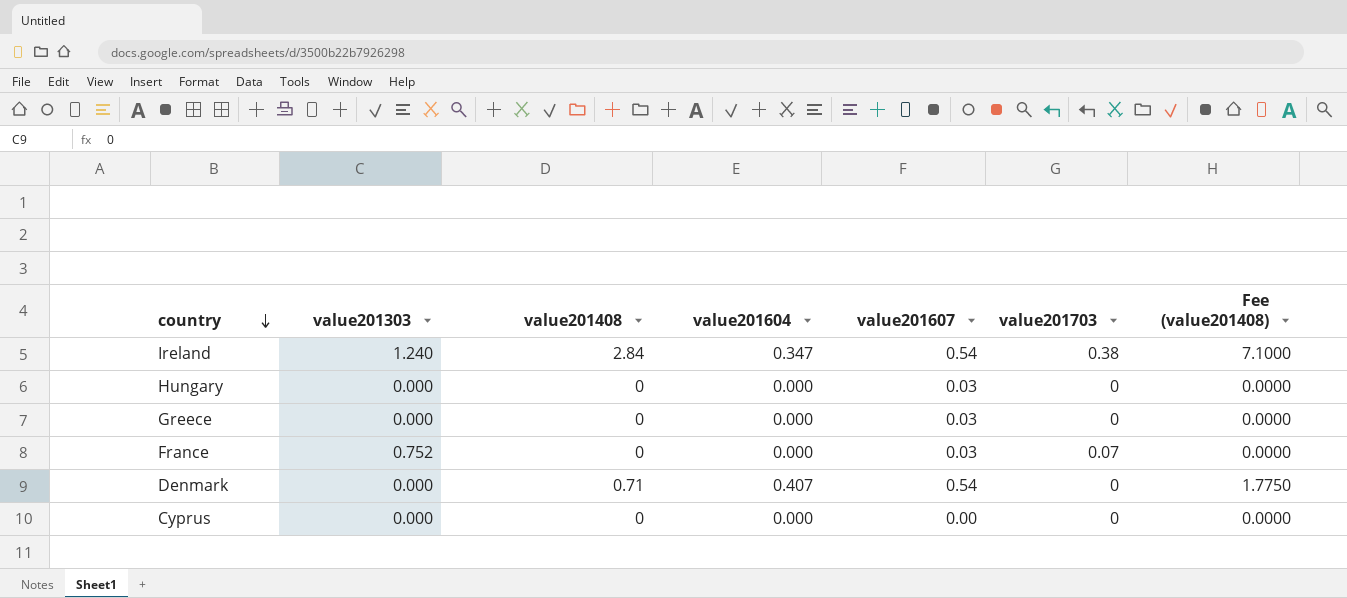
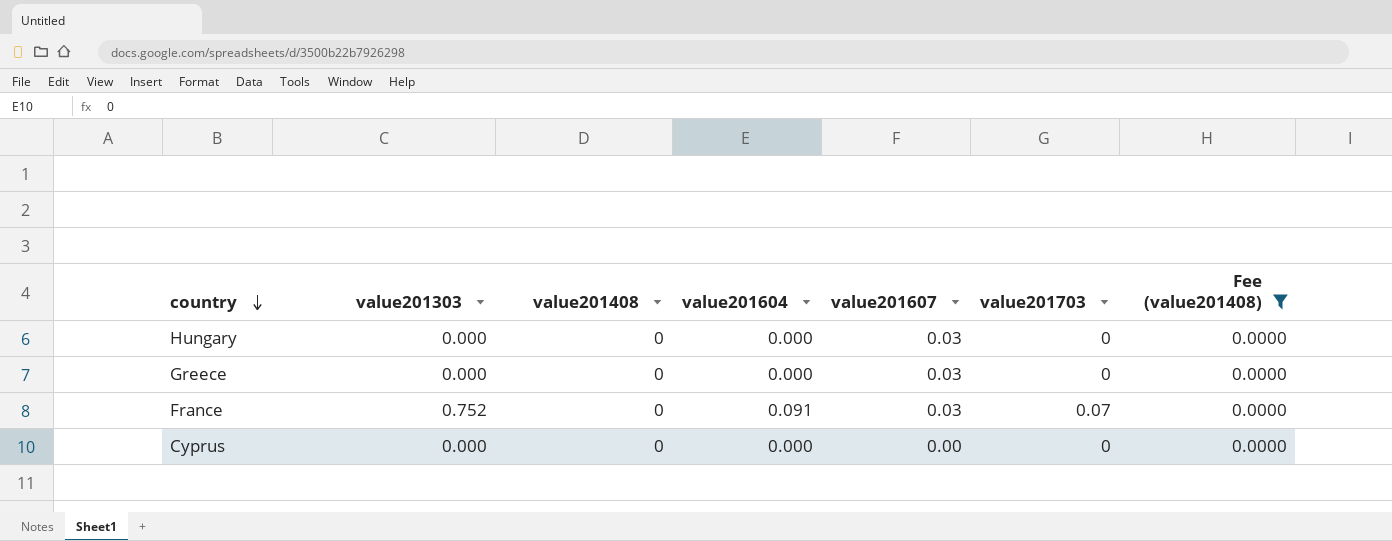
filter: none -> Fee (value201408) = 0.0000
France | value201604: 0.000 -> 0.091

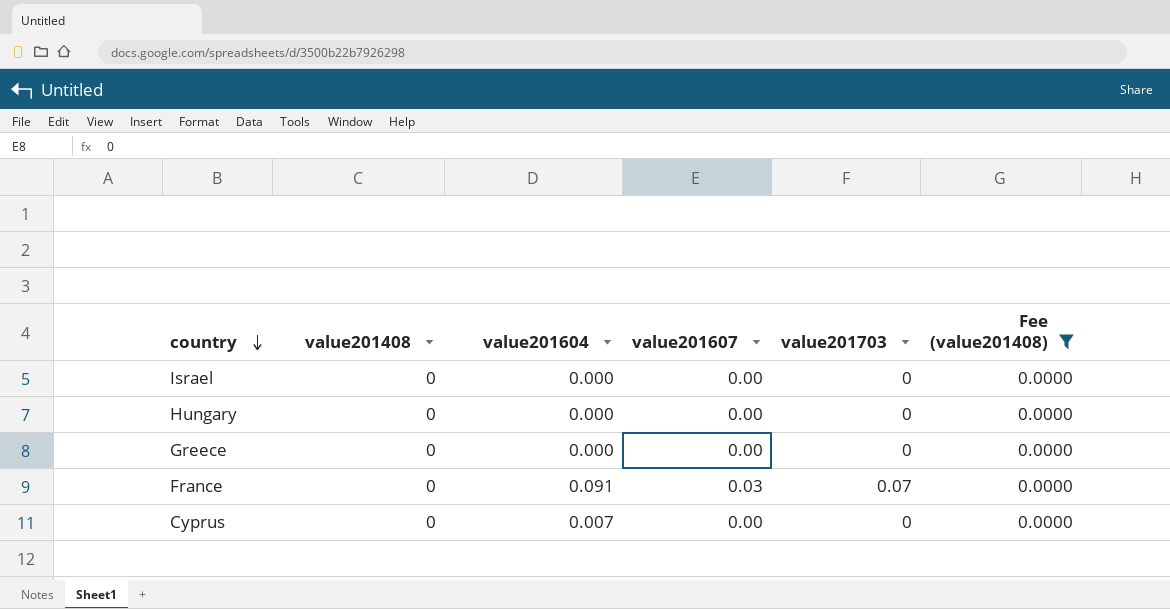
column value201303 | position: 2 -> none
row Israel: none -> 0 | 0.000 | 0.00 | 0 | 0.0000
Hungary | value201607: 0.03 -> 0.00
Greece | value201607: 0.03 -> 0.00
Cyprus | value201604: 0.000 -> 0.007

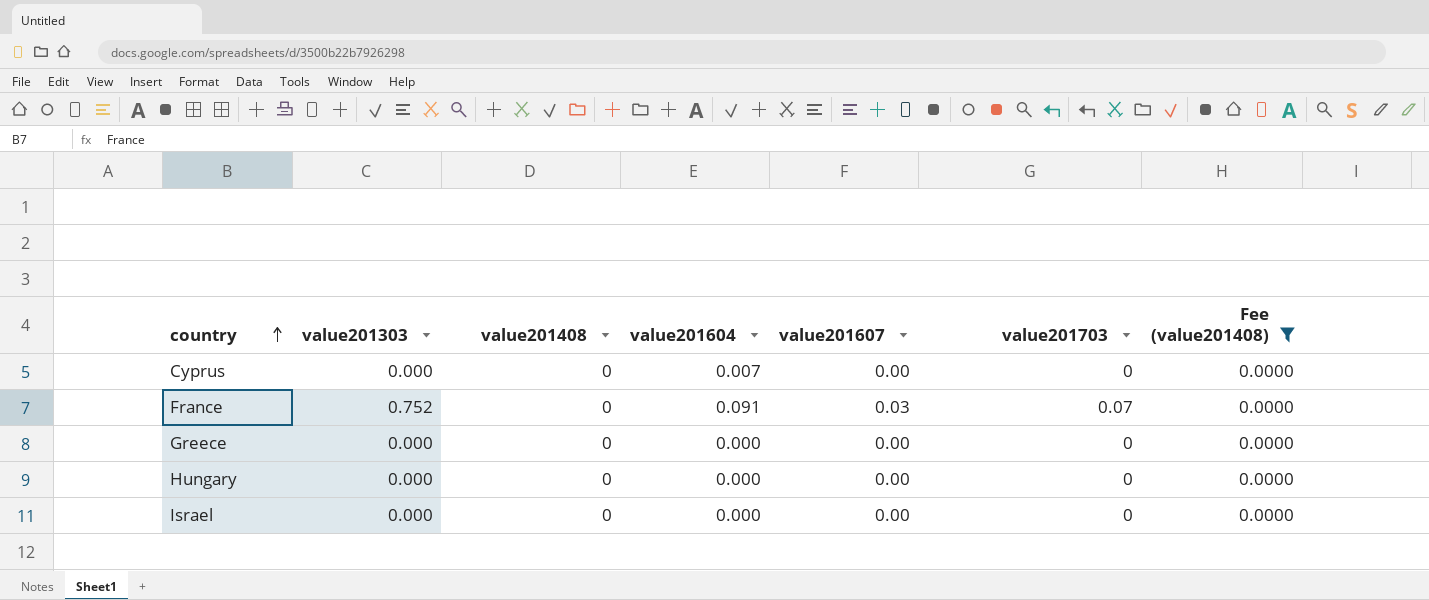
row order: country descending -> country ascending
column value201303 | position: none -> 2

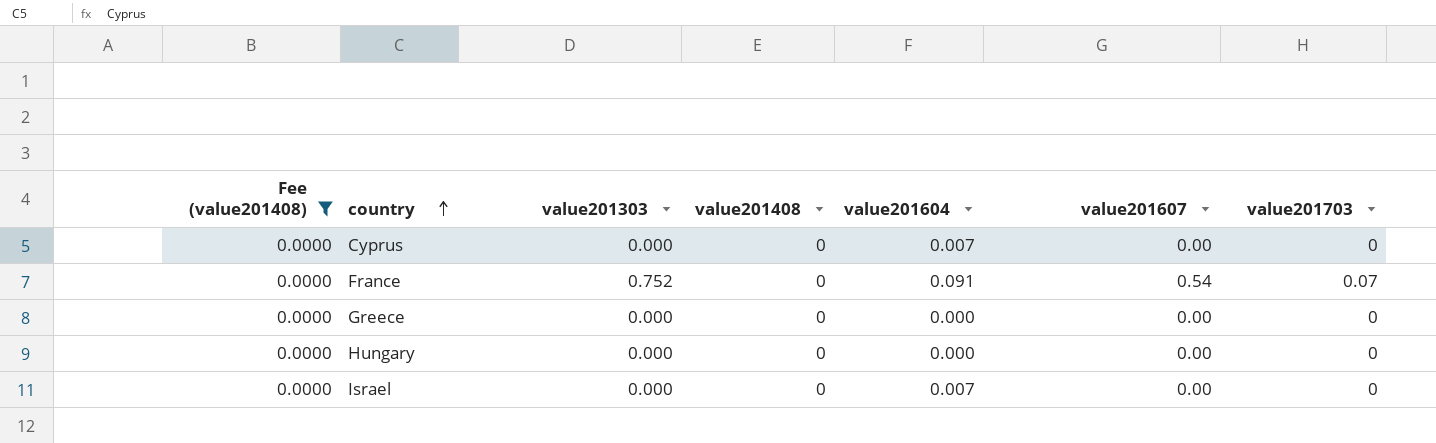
column Fee (value201408) | position: 7 -> 1
France | value201607: 0.03 -> 0.54
Israel | value201604: 0.000 -> 0.007

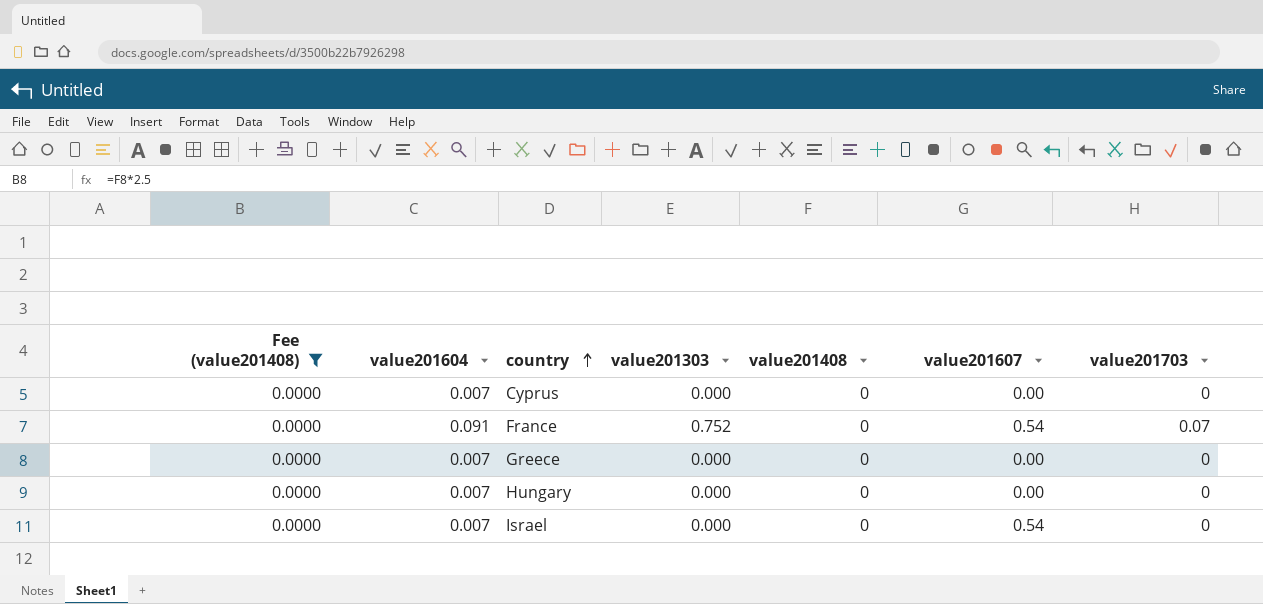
column value201604 | position: 5 -> 2
Greece | value201604: 0.000 -> 0.007
Hungary | value201604: 0.000 -> 0.007
Israel | value201607: 0.00 -> 0.54

